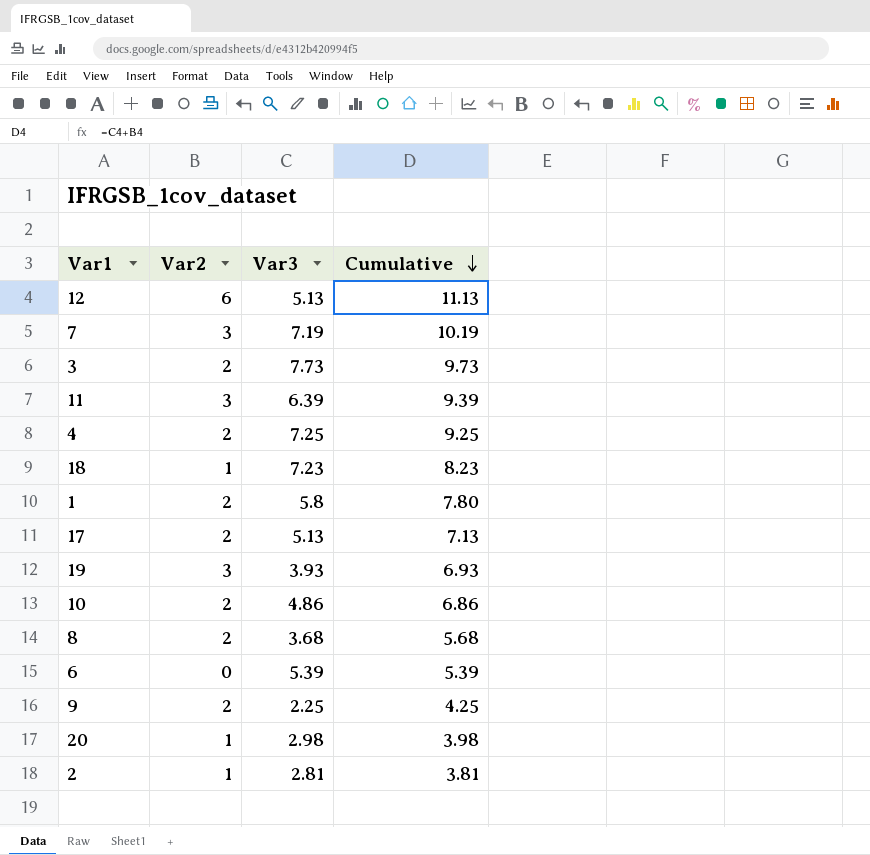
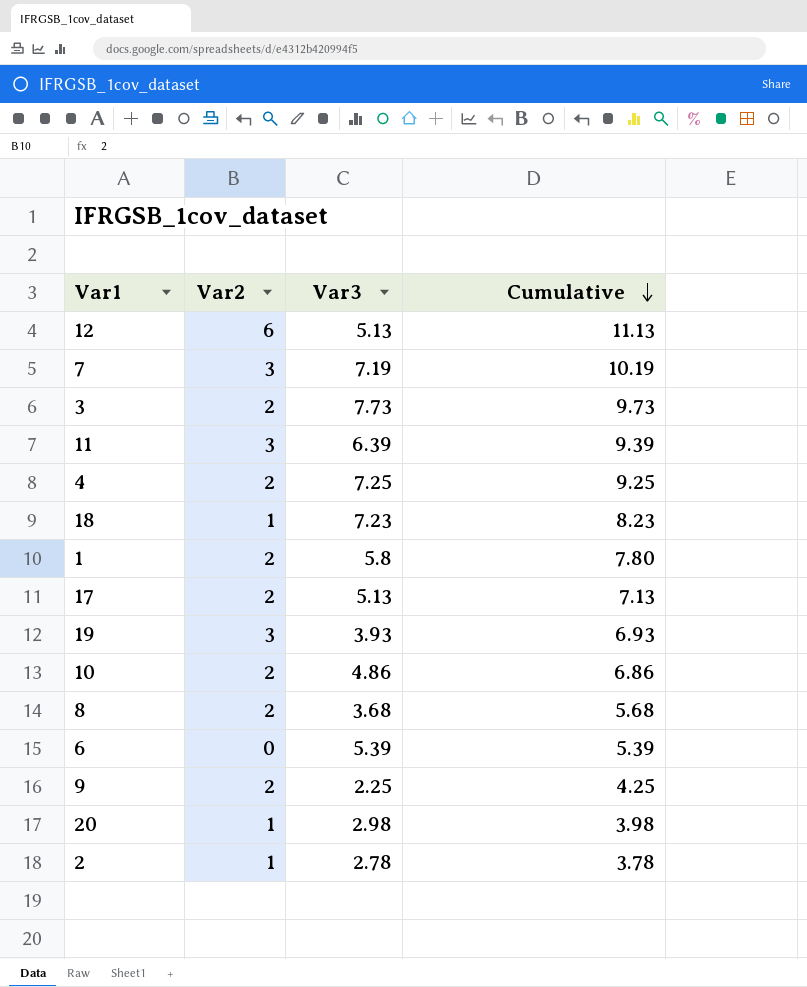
2 | Var3: 2.81 -> 2.78
2 | Cumulative: 3.81 -> 3.78

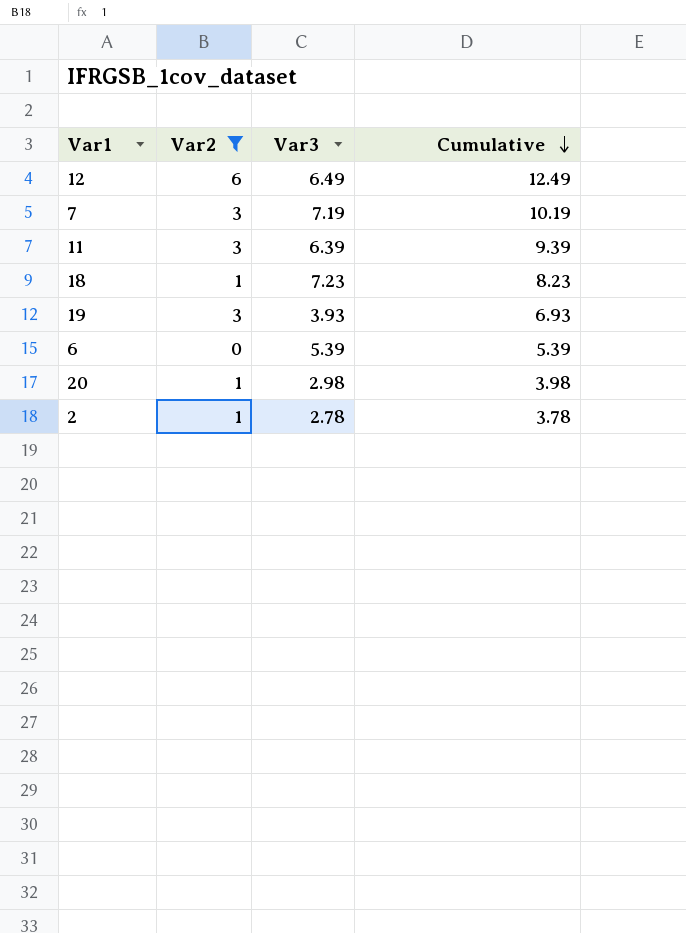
filter: none -> Var2 != 2
12 | Var3: 5.13 -> 6.49
12 | Cumulative: 11.13 -> 12.49

